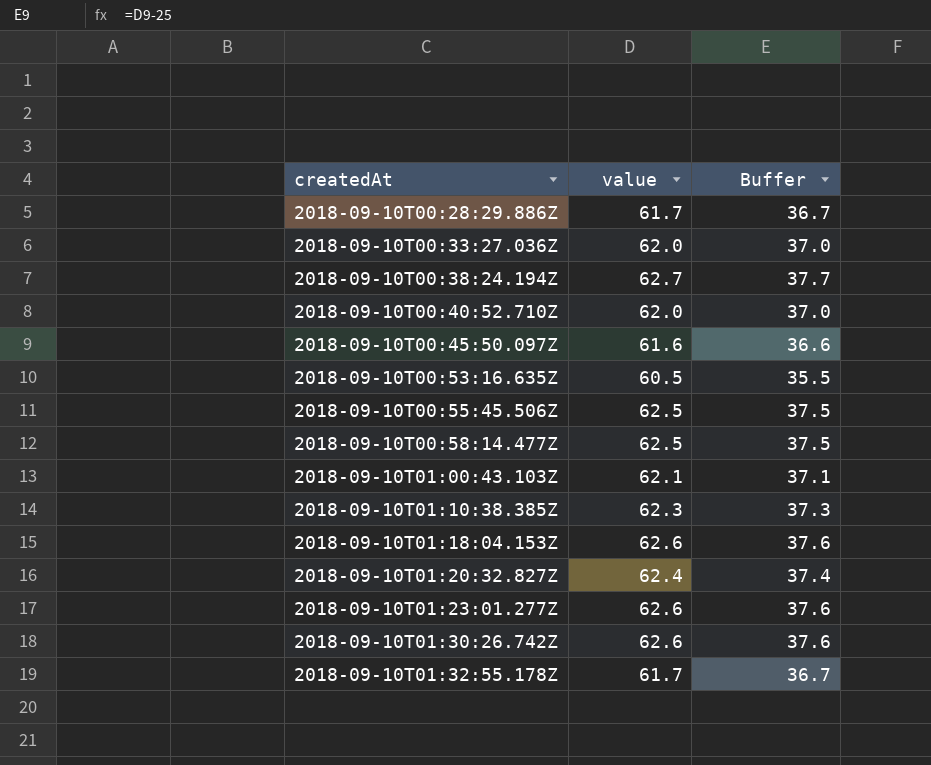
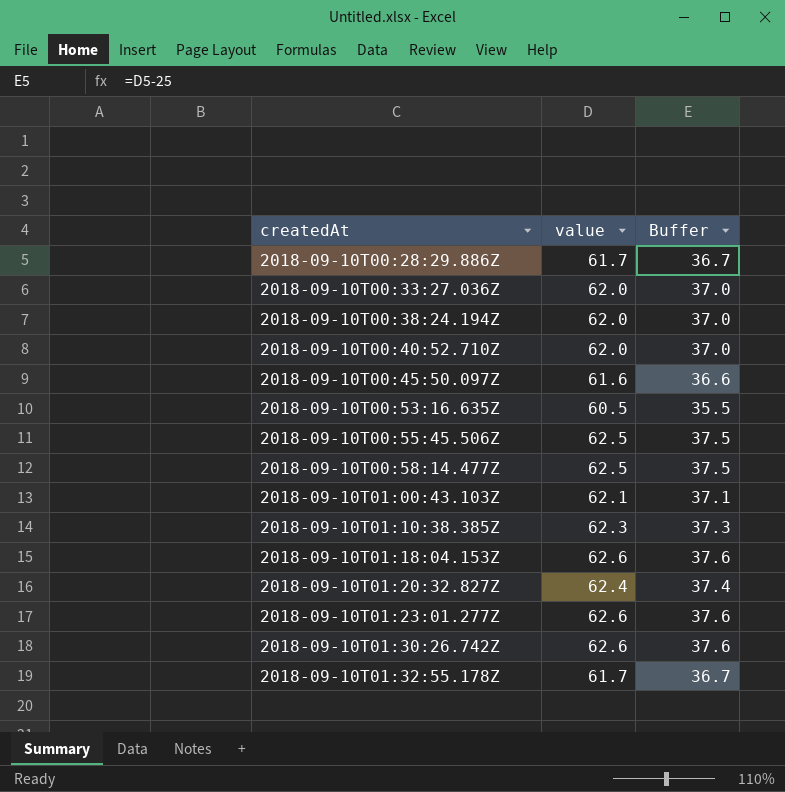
2018-09-10T00:38:24.194Z | value: 62.7 -> 62.0
2018-09-10T00:38:24.194Z | Buffer: 37.7 -> 37.0

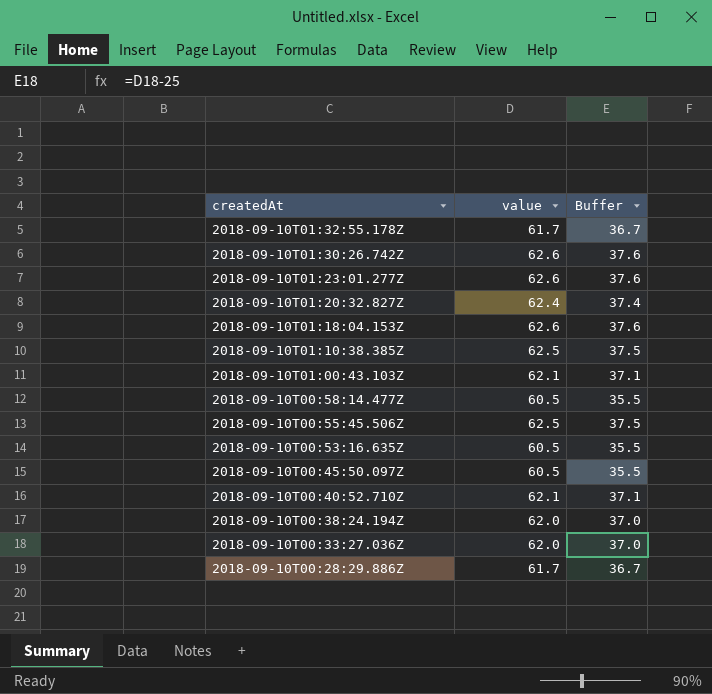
row order: createdAt ascending -> createdAt descending
2018-09-10T01:10:38.385Z | value: 62.3 -> 62.5
2018-09-10T01:10:38.385Z | Buffer: 37.3 -> 37.5
2018-09-10T00:58:14.477Z | value: 62.5 -> 60.5
2018-09-10T00:58:14.477Z | Buffer: 37.5 -> 35.5
2018-09-10T00:45:50.097Z | value: 61.6 -> 60.5
2018-09-10T00:45:50.097Z | Buffer: 36.6 -> 35.5
2018-09-10T00:40:52.710Z | value: 62.0 -> 62.1
2018-09-10T00:40:52.710Z | Buffer: 37.0 -> 37.1

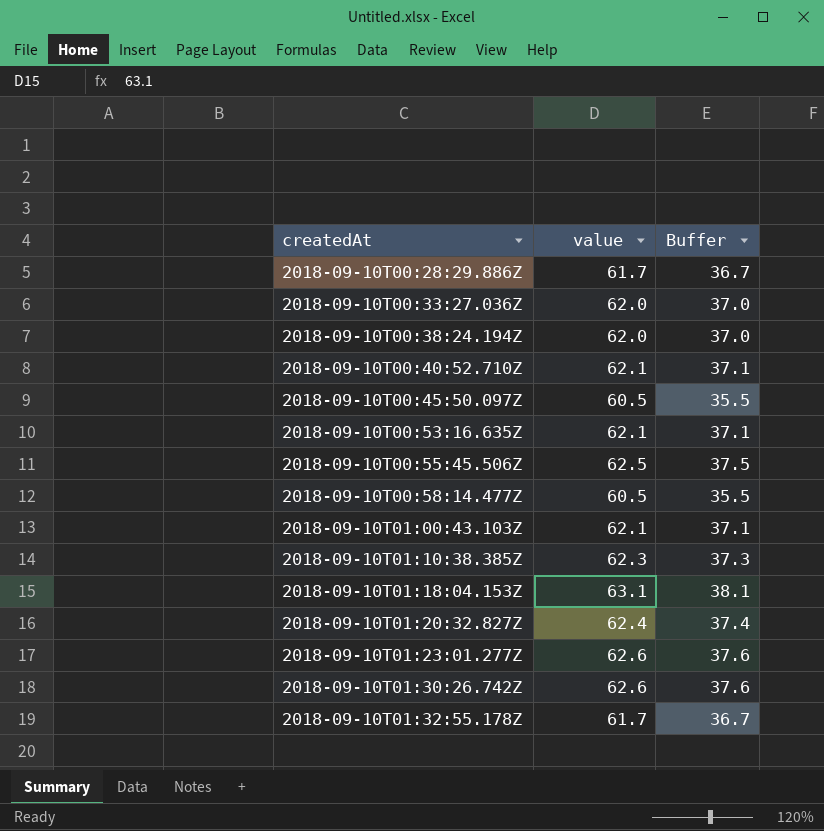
row order: createdAt descending -> createdAt ascending
2018-09-10T00:53:16.635Z | value: 60.5 -> 62.1
2018-09-10T00:53:16.635Z | Buffer: 35.5 -> 37.1
2018-09-10T01:10:38.385Z | value: 62.5 -> 62.3
2018-09-10T01:10:38.385Z | Buffer: 37.5 -> 37.3
2018-09-10T01:18:04.153Z | value: 62.6 -> 63.1
2018-09-10T01:18:04.153Z | Buffer: 37.6 -> 38.1

